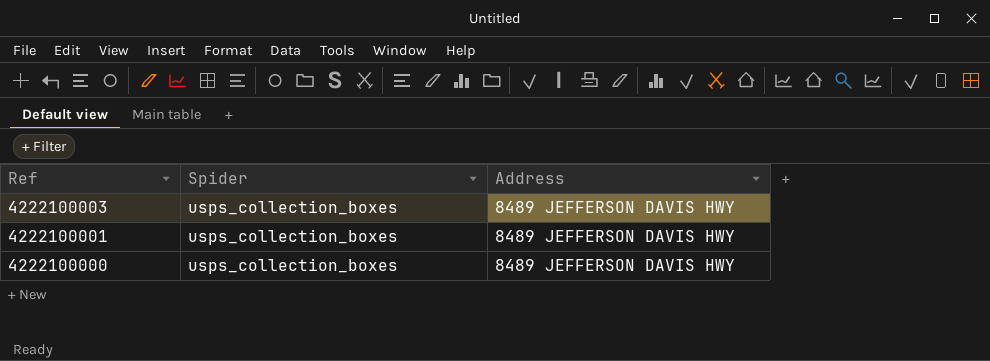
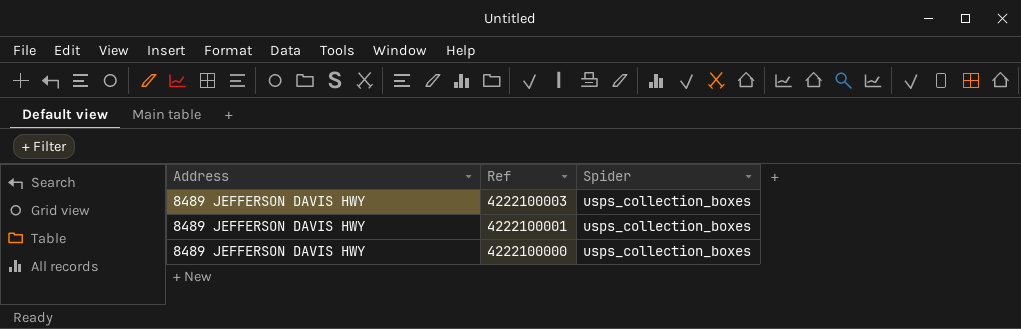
column Address | position: 3 -> 1

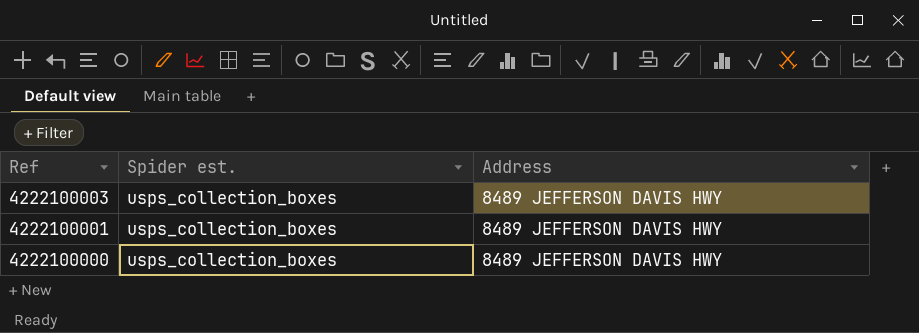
column name: Spider -> Spider est.
column Address | position: 1 -> 3

